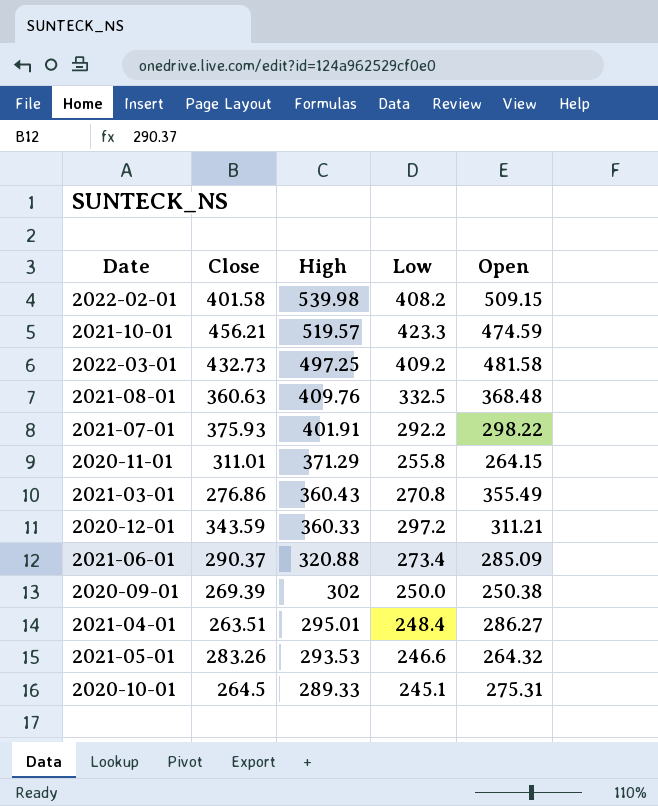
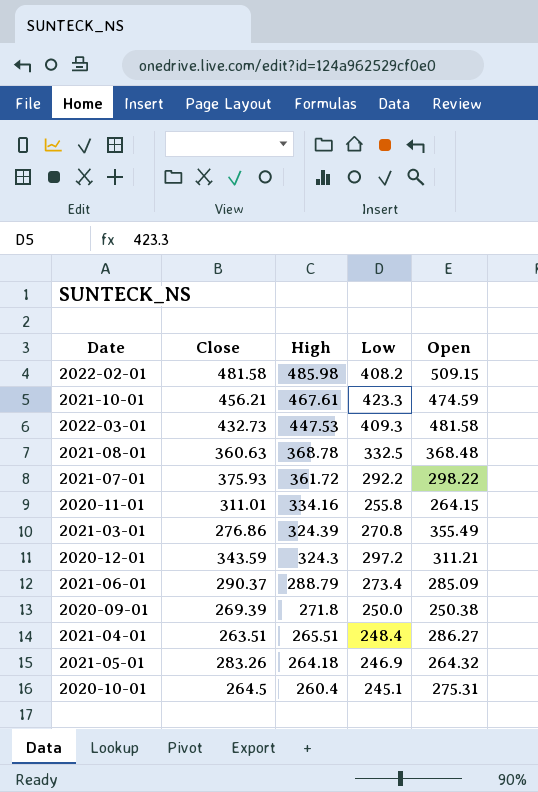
2022-02-01 | Close: 401.58 -> 481.58
2022-02-01 | High: 539.98 -> 485.98
2021-10-01 | High: 519.57 -> 467.61
2022-03-01 | High: 497.25 -> 447.53
2022-03-01 | Low: 409.2 -> 409.3
2021-08-01 | High: 409.76 -> 368.78
2021-07-01 | High: 401.91 -> 361.72
2020-11-01 | High: 371.29 -> 334.16
2021-03-01 | High: 360.43 -> 324.39
2020-12-01 | High: 360.33 -> 324.3
2021-06-01 | High: 320.88 -> 288.79
2020-09-01 | High: 302 -> 271.8
2021-04-01 | High: 295.01 -> 265.51
2021-05-01 | High: 293.53 -> 264.18
2021-05-01 | Low: 246.6 -> 246.9
2020-10-01 | High: 289.33 -> 260.4

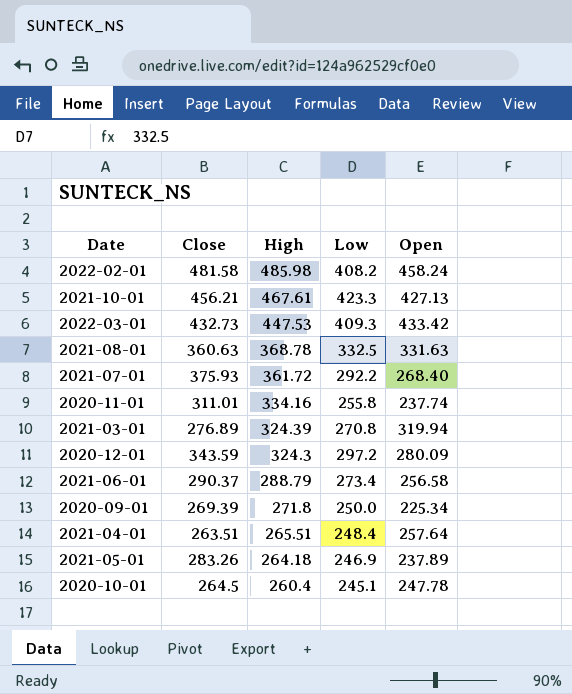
2022-02-01 | Open: 509.15 -> 458.24
2021-10-01 | Open: 474.59 -> 427.13
2022-03-01 | Open: 481.58 -> 433.42
2021-08-01 | Open: 368.48 -> 331.63
2021-07-01 | Open: 298.22 -> 268.40
2020-11-01 | Open: 264.15 -> 237.74
2021-03-01 | Close: 276.86 -> 276.89
2021-03-01 | Open: 355.49 -> 319.94
2020-12-01 | Open: 311.21 -> 280.09
2021-06-01 | Open: 285.09 -> 256.58
2020-09-01 | Open: 250.38 -> 225.34
2021-04-01 | Open: 286.27 -> 257.64
2021-05-01 | Open: 264.32 -> 237.89
2020-10-01 | Open: 275.31 -> 247.78

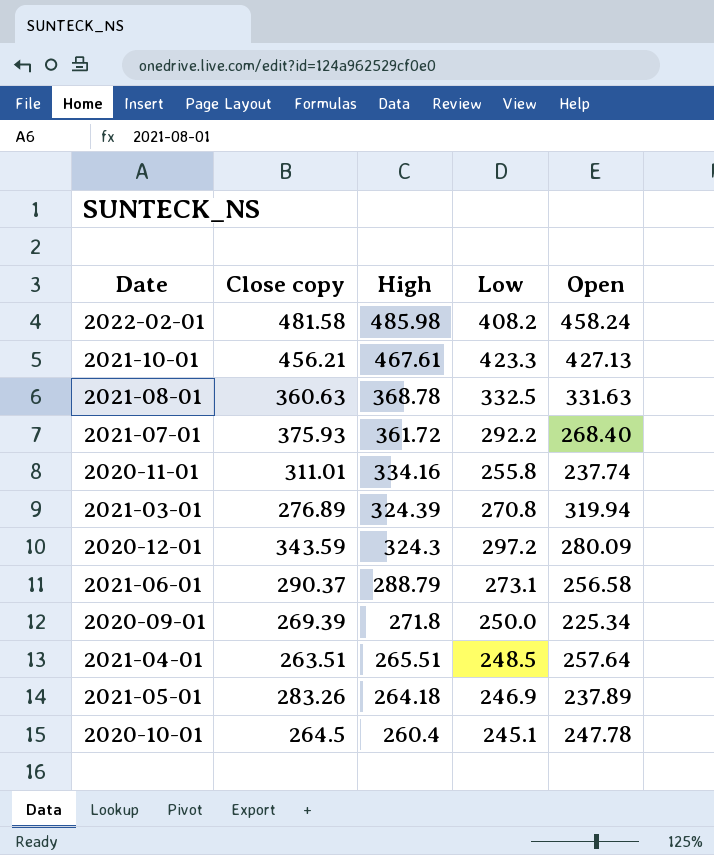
column name: Close -> Close copy
row 2022-03-01: 432.73 | 447.53 | 409.3 | 433.42 -> none
2021-06-01 | Low: 273.4 -> 273.1
2021-04-01 | Low: 248.4 -> 248.5

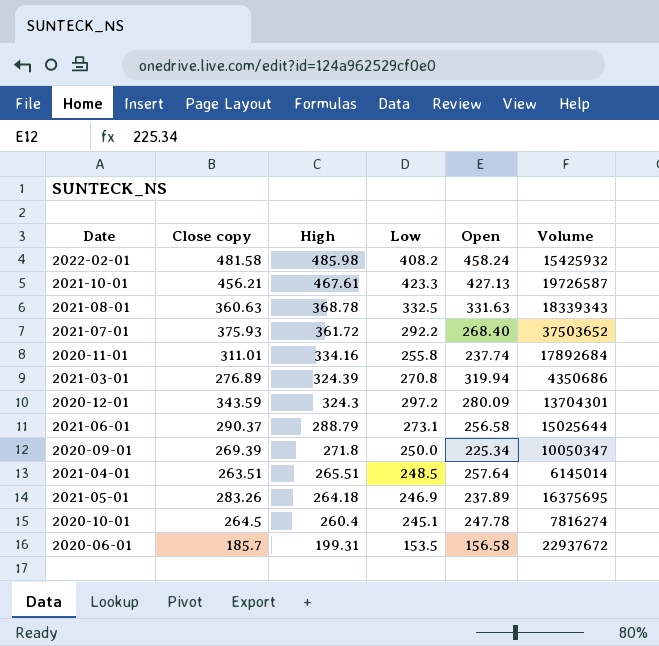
column Volume | position: none -> 6
row 2020-06-01: none -> 185.7 | 199.31 | 153.5 | 156.58 | 22937672

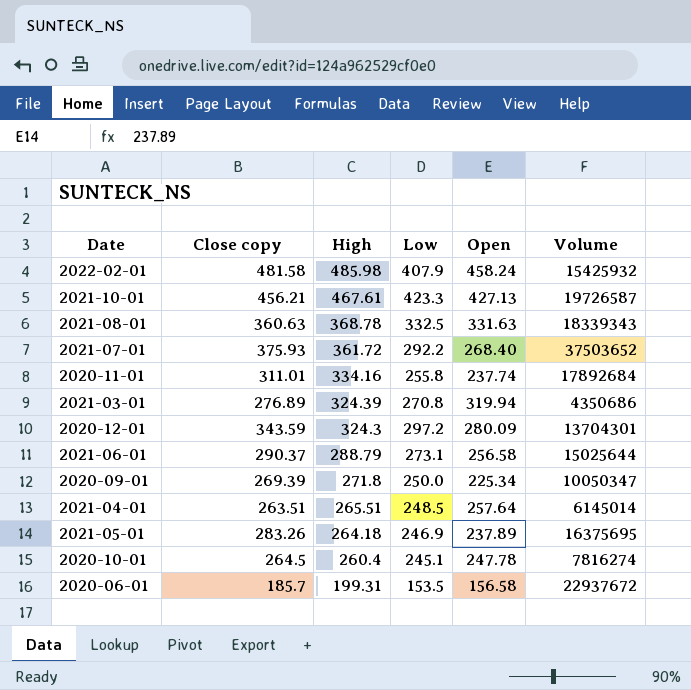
2022-02-01 | Low: 408.2 -> 407.9

